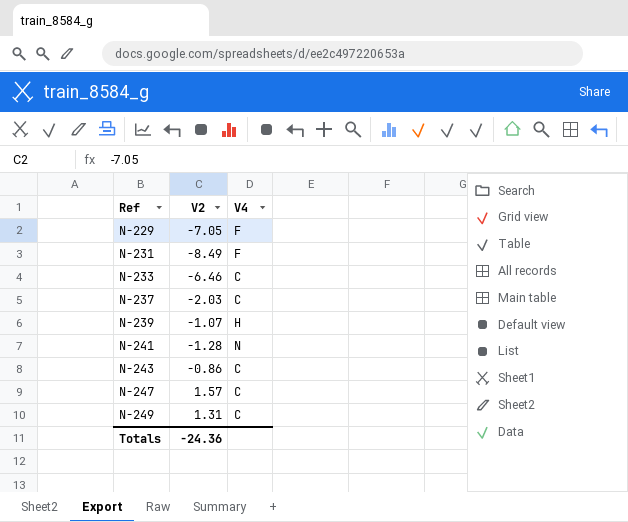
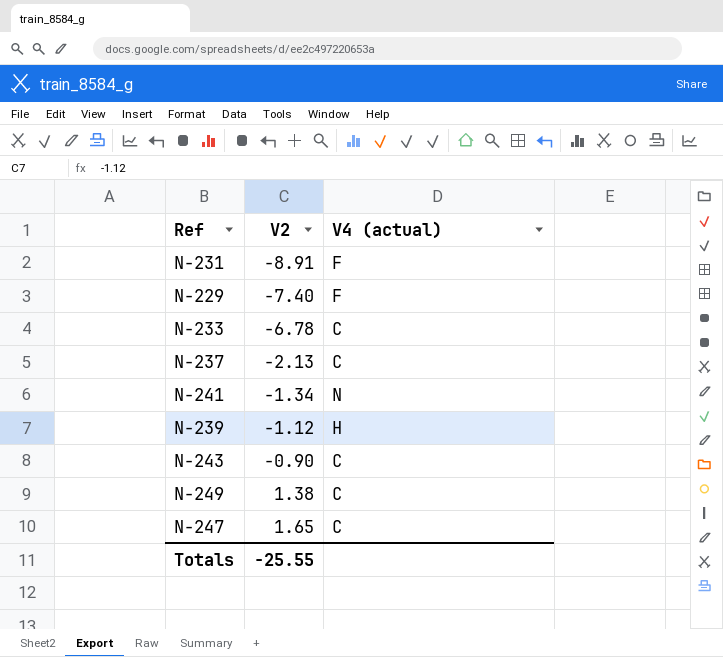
row order: Ref ascending -> V2 ascending
column name: V4 -> V4 (actual)
N-231 | V2: -8.49 -> -8.91
N-229 | V2: -7.05 -> -7.40
N-233 | V2: -6.46 -> -6.78
N-237 | V2: -2.03 -> -2.13
N-241 | V2: -1.28 -> -1.34
N-239 | V2: -1.07 -> -1.12
N-243 | V2: -0.86 -> -0.90
N-249 | V2: 1.31 -> 1.38
N-247 | V2: 1.57 -> 1.65
Totals | V2: -24.36 -> -25.55

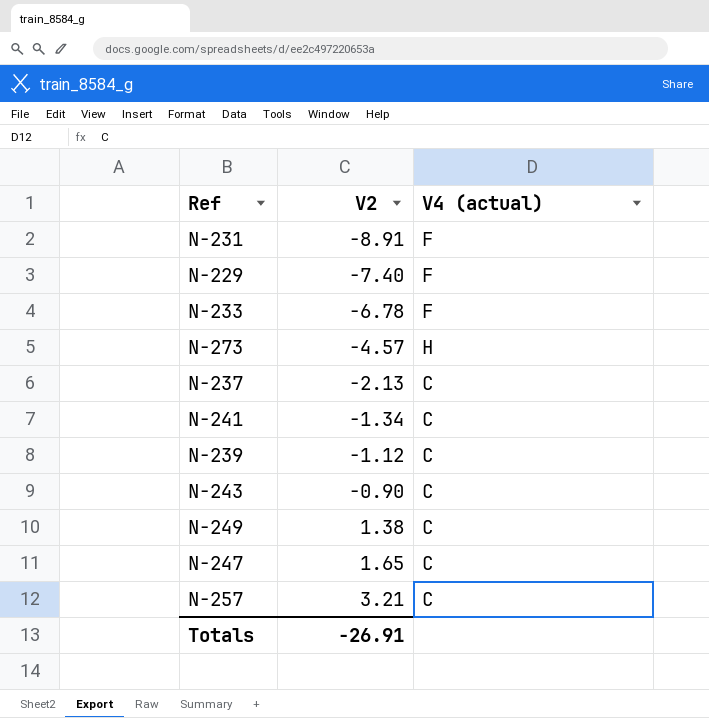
N-233 | V4 (actual): C -> F
row N-273: none -> -4.57 | H
N-241 | V4 (actual): N -> C
N-239 | V4 (actual): H -> C
row N-257: none -> 3.21 | C
Totals | V2: -25.55 -> -26.91

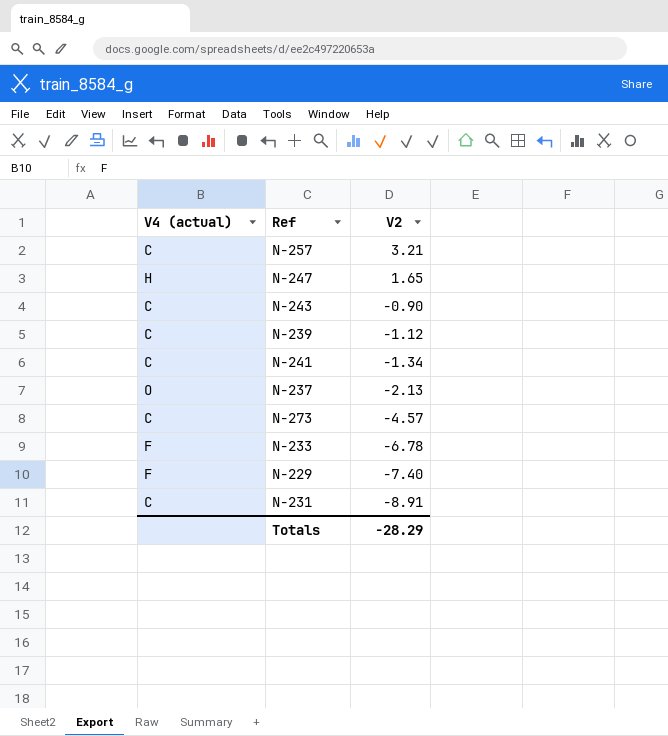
row order: V2 ascending -> V2 descending
column V4 (actual) | position: 3 -> 1
row N-249: 1.38 | C -> none
N-247 | V4 (actual): C -> H
N-237 | V4 (actual): C -> O
N-273 | V4 (actual): H -> C
N-231 | V4 (actual): F -> C
Totals | V2: -26.91 -> -28.29

